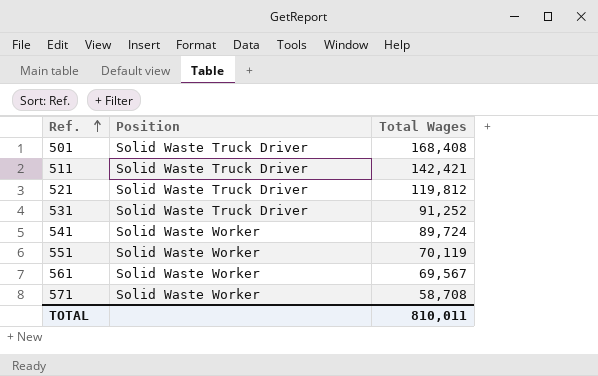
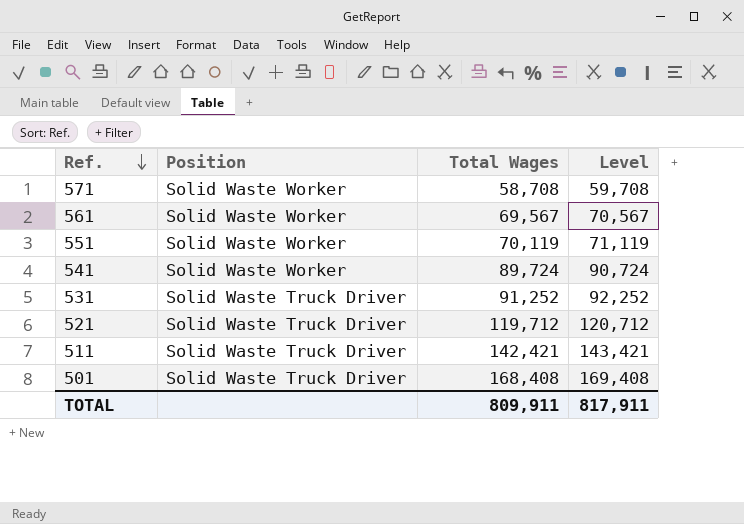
row order: Ref. ascending -> Ref. descending
column Level | formula: none -> [Total Wages] + 1000
521 | Total Wages: 119,812 -> 119,712
TOTAL | Total Wages: 810,011 -> 809,911

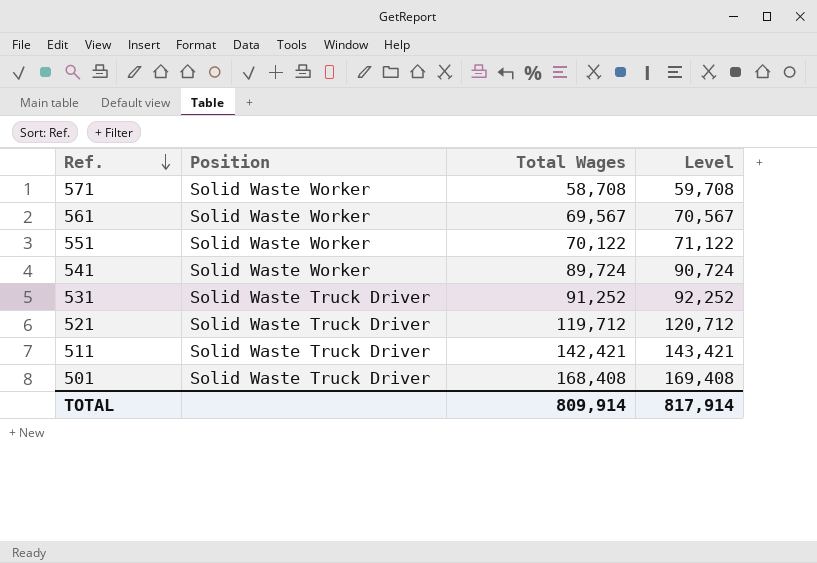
551 | Total Wages: 70,119 -> 70,122
551 | Level: 71,119 -> 71,122
TOTAL | Total Wages: 809,911 -> 809,914
TOTAL | Level: 817,911 -> 817,914

